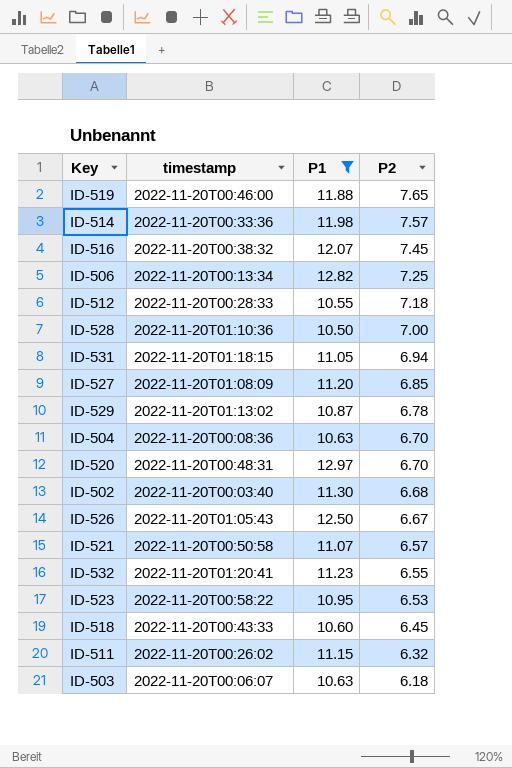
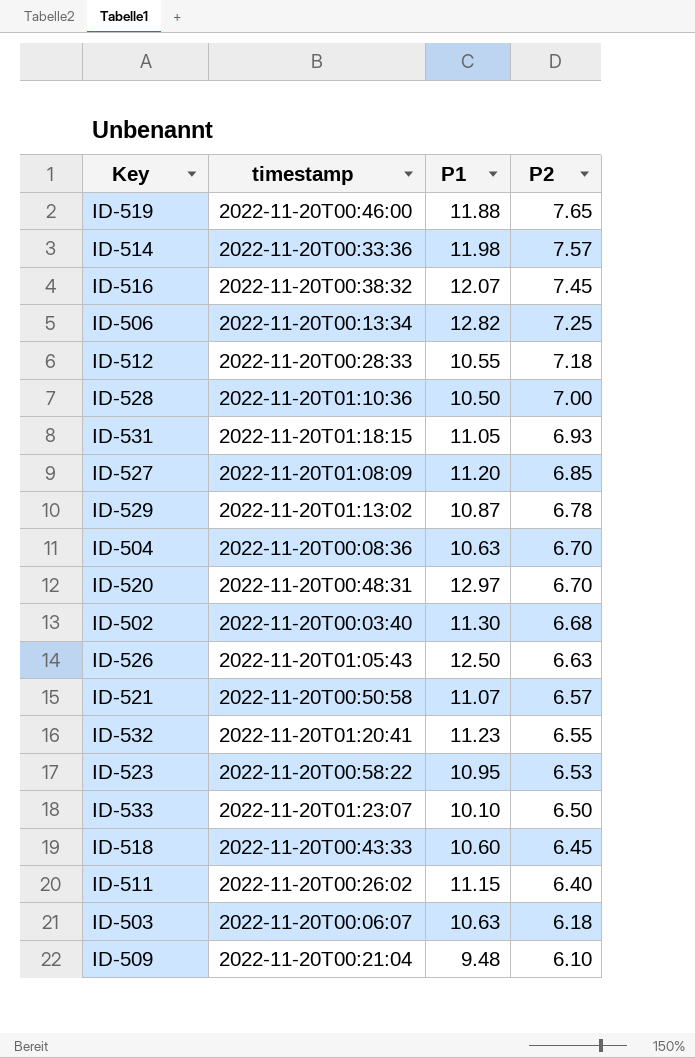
filter: P1 >= 10.50 -> none
ID-531 | P2: 6.94 -> 6.93
ID-526 | P2: 6.67 -> 6.63
ID-511 | P2: 6.32 -> 6.40

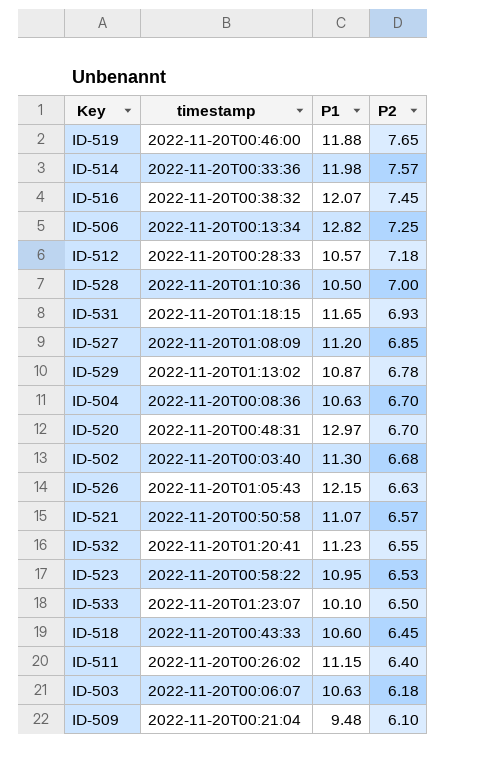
ID-512 | P1: 10.55 -> 10.57
ID-531 | P1: 11.05 -> 11.65
ID-526 | P1: 12.50 -> 12.15

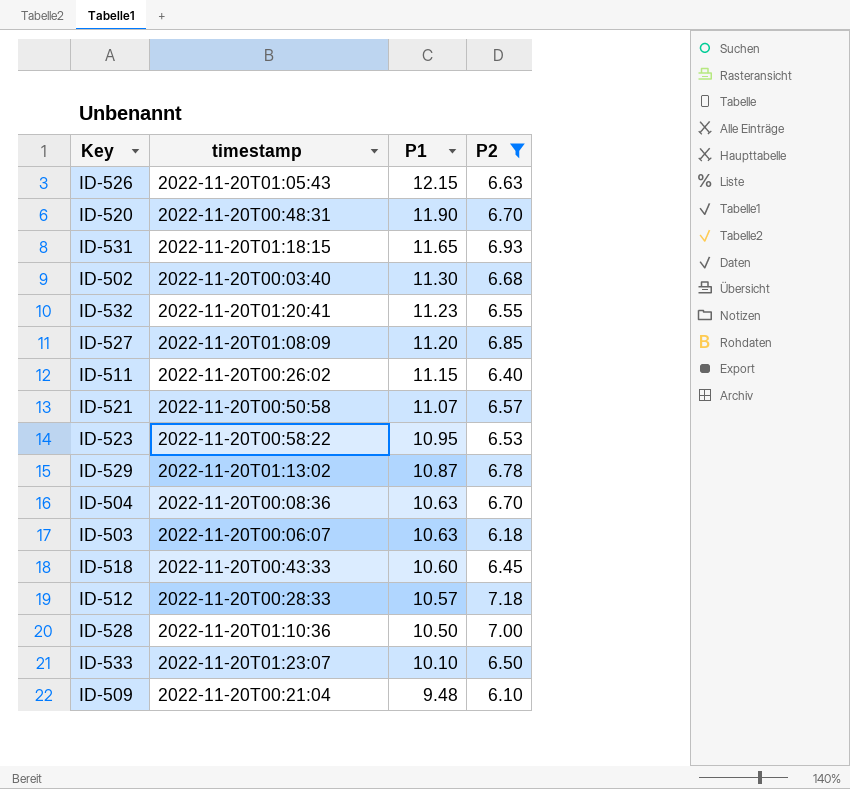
filter: none -> P2 <= 7.18
row order: P2 descending -> P1 descending
ID-520 | P1: 12.97 -> 11.90

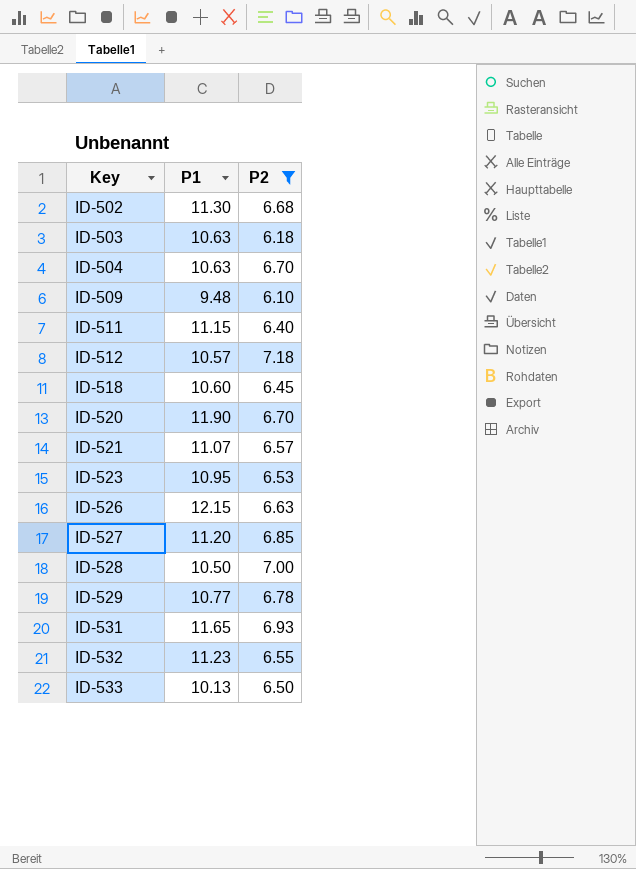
row order: P1 descending -> Key ascending
column timestamp | position: 2 -> none
ID-529 | P1: 10.87 -> 10.77
ID-533 | P1: 10.10 -> 10.13

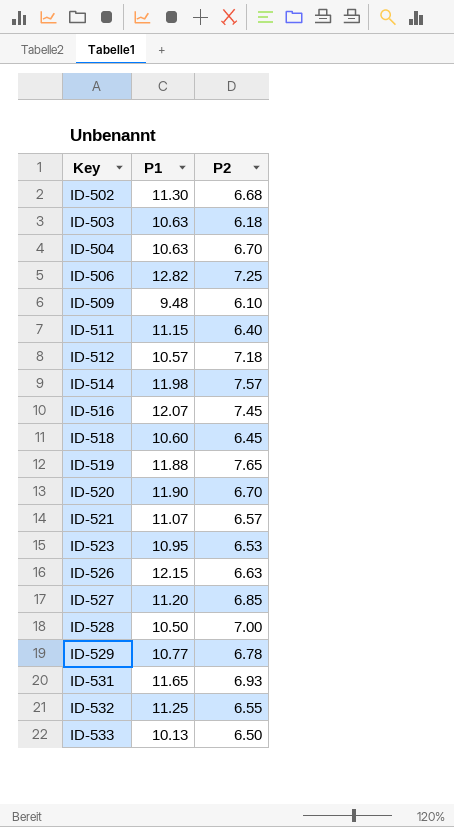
filter: P2 <= 7.18 -> none
ID-532 | P1: 11.23 -> 11.25

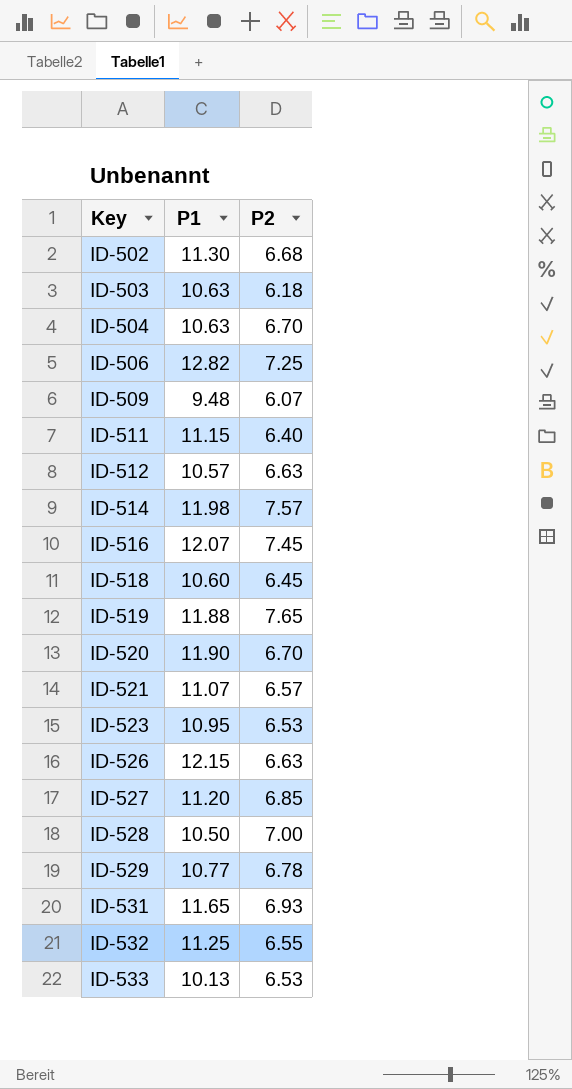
ID-509 | P2: 6.10 -> 6.07
ID-512 | P2: 7.18 -> 6.63
ID-533 | P2: 6.50 -> 6.53

